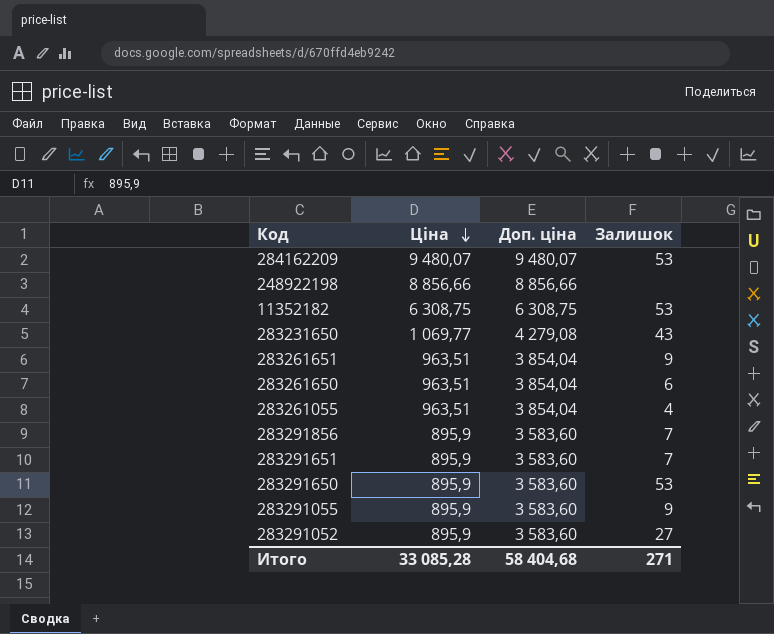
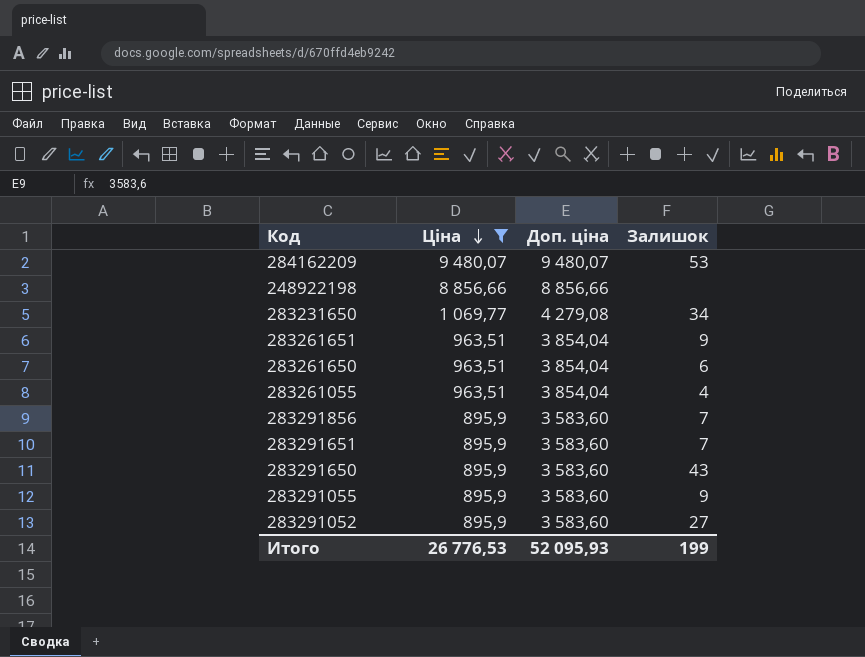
filter: none -> Ціна != 6 308,75
283231650 | Залишок: 43 -> 34
283291650 | Залишок: 53 -> 43
Итого | Ціна: 33 085,28 -> 26 776,53
Итого | Доп. ціна: 58 404,68 -> 52 095,93
Итого | Залишок: 271 -> 199

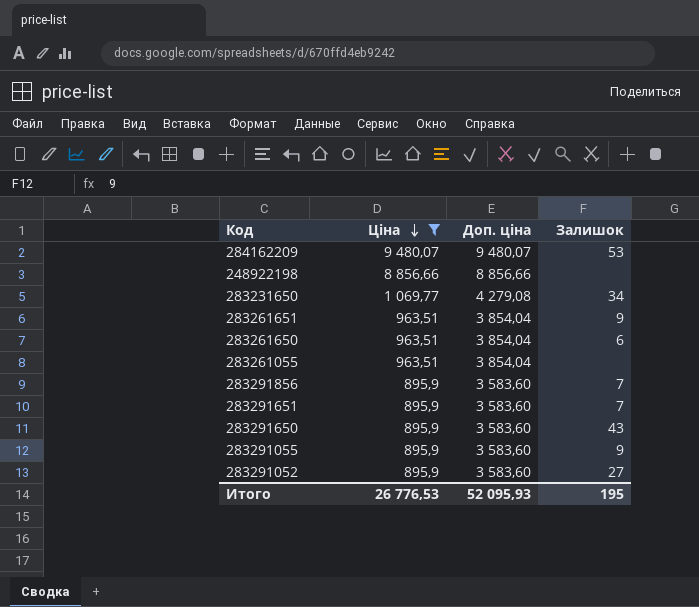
283261055 | Залишок: 4 -> none
Итого | Залишок: 199 -> 195

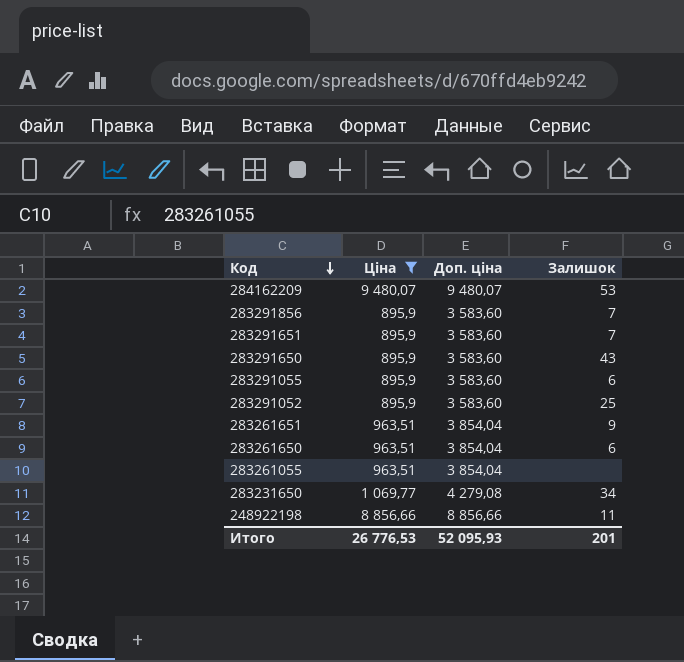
row order: Ціна descending -> Код descending
283291055 | Залишок: 9 -> 6
283291052 | Залишок: 27 -> 25
248922198 | Залишок: none -> 11
Итого | Залишок: 195 -> 201

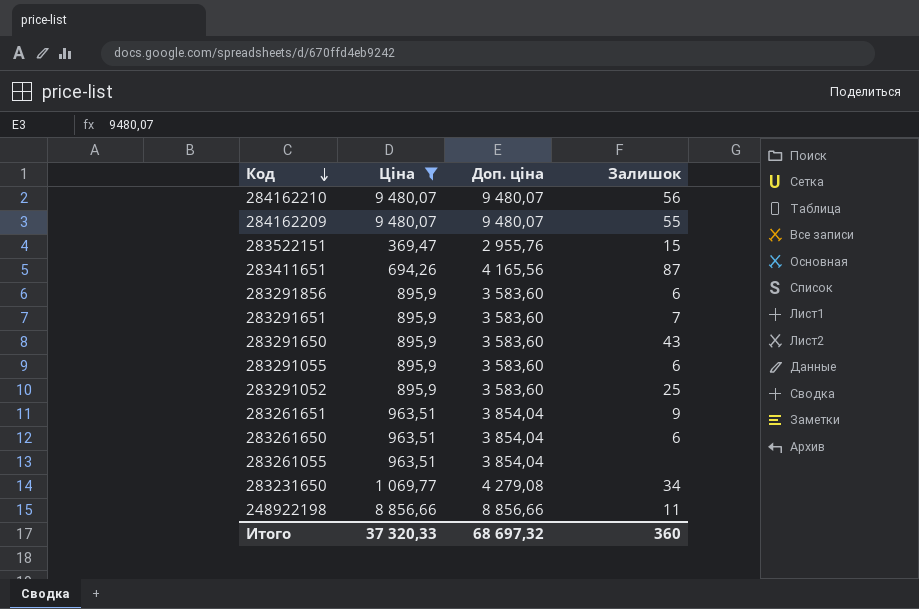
row 284162210: none -> 9 480,07 | 9 480,07 | 56
284162209 | Залишок: 53 -> 55
row 283522151: none -> 369,47 | 2 955,76 | 15
row 283411651: none -> 694,26 | 4 165,56 | 87
283291856 | Залишок: 7 -> 6
Итого | Ціна: 26 776,53 -> 37 320,33
Итого | Доп. ціна: 52 095,93 -> 68 697,32
Итого | Залишок: 201 -> 360

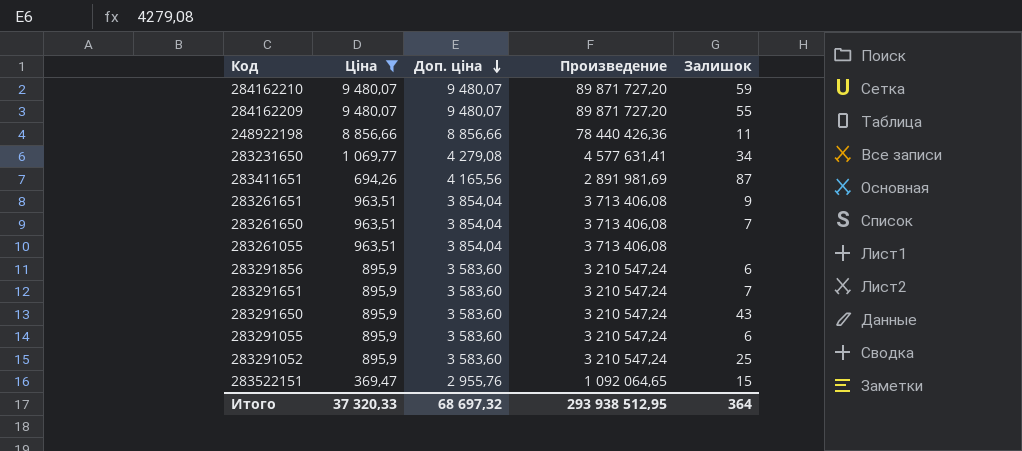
row order: Код descending -> Доп. ціна descending
column Произведение | formula: none -> [Ціна] * [Доп. ціна]
284162210 | Залишок: 56 -> 59
283261650 | Залишок: 6 -> 7
Итого | Залишок: 360 -> 364

